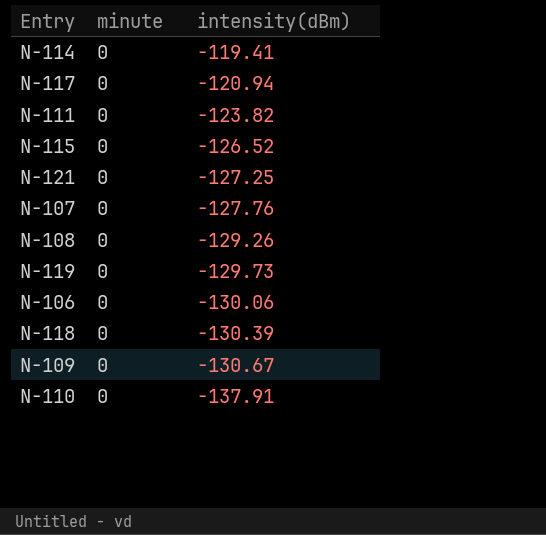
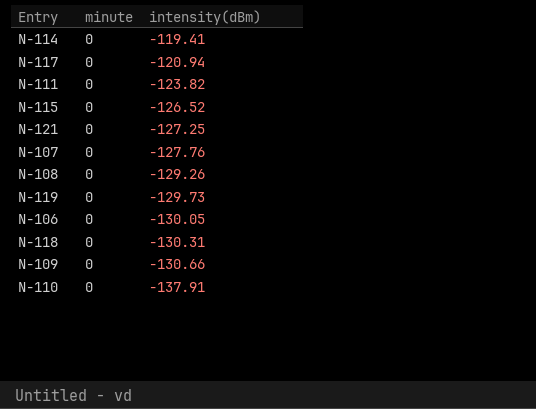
N-106 | intensity(dBm): -130.06 -> -130.05
N-118 | intensity(dBm): -130.39 -> -130.31
N-109 | intensity(dBm): -130.67 -> -130.66

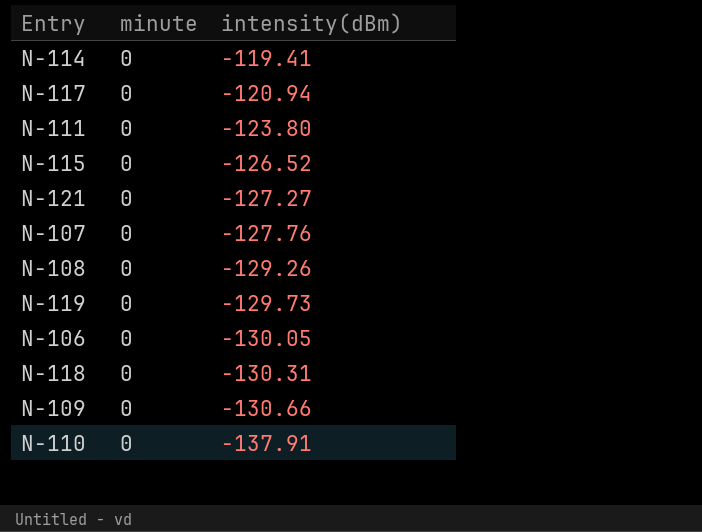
N-111 | intensity(dBm): -123.82 -> -123.80
N-121 | intensity(dBm): -127.25 -> -127.27

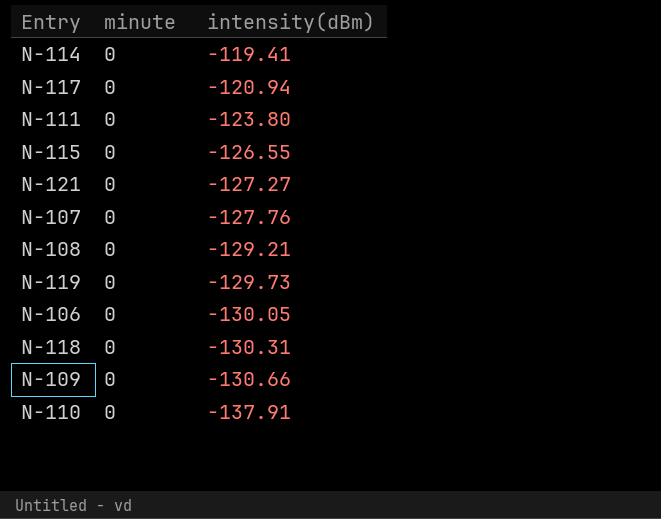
N-115 | intensity(dBm): -126.52 -> -126.55
N-108 | intensity(dBm): -129.26 -> -129.21

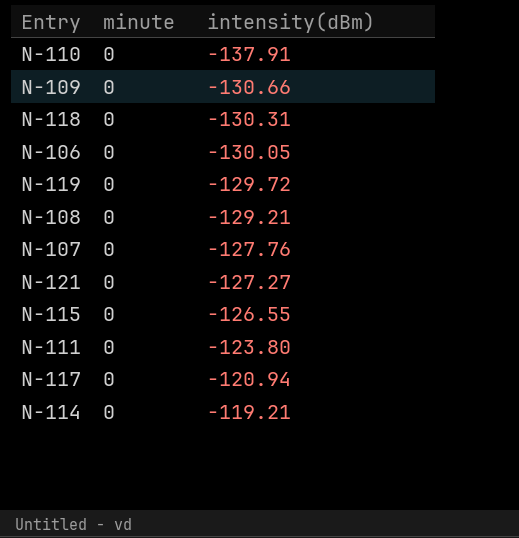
row order: intensity(dBm) descending -> intensity(dBm) ascending
N-119 | intensity(dBm): -129.73 -> -129.72
N-114 | intensity(dBm): -119.41 -> -119.21

